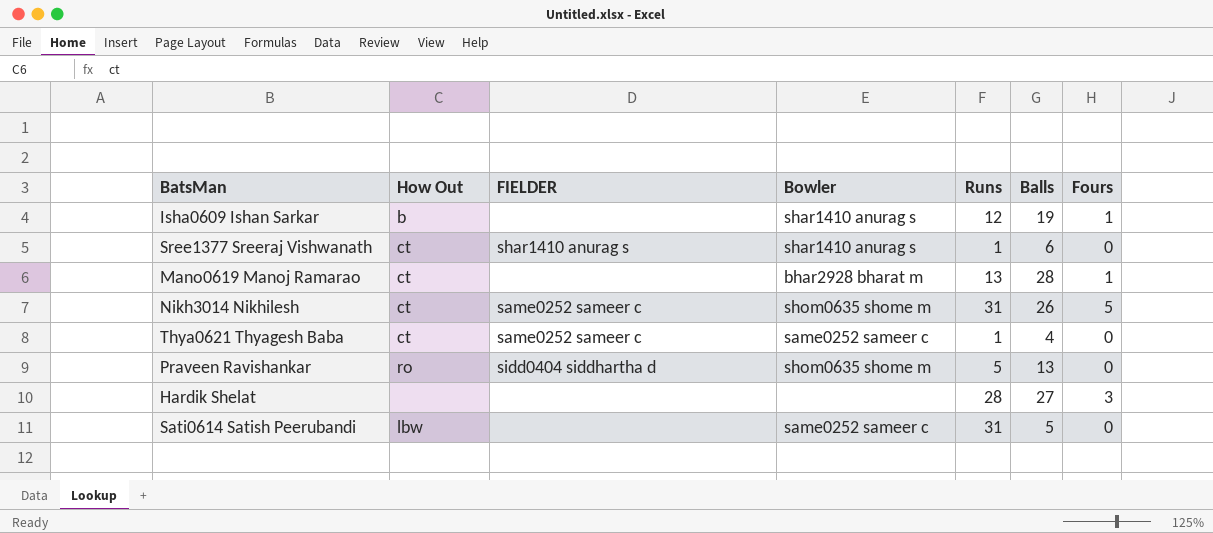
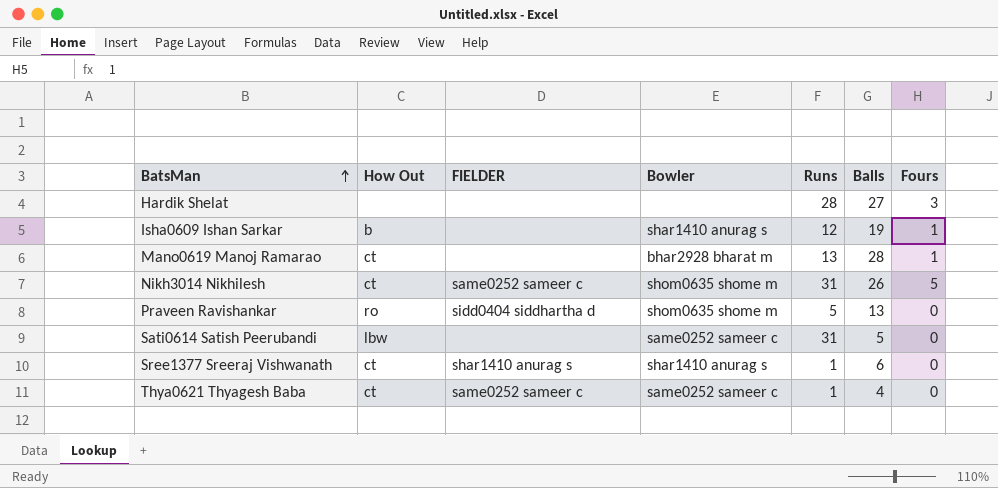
row order: none -> BatsMan ascending

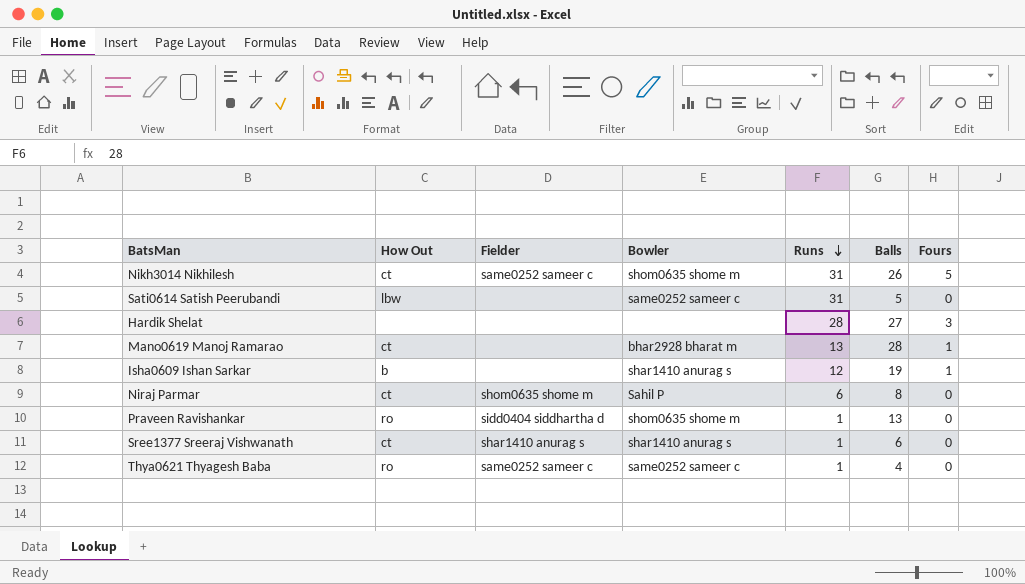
row order: BatsMan ascending -> Runs descending
column name: FIELDER -> Fielder
row Niraj Parmar: none -> ct | shom0635 shome m | Sahil P | 6 | 8 | 0
Praveen Ravishankar | Runs: 5 -> 1
Thya0621 Thyagesh Baba | How Out: ct -> ro

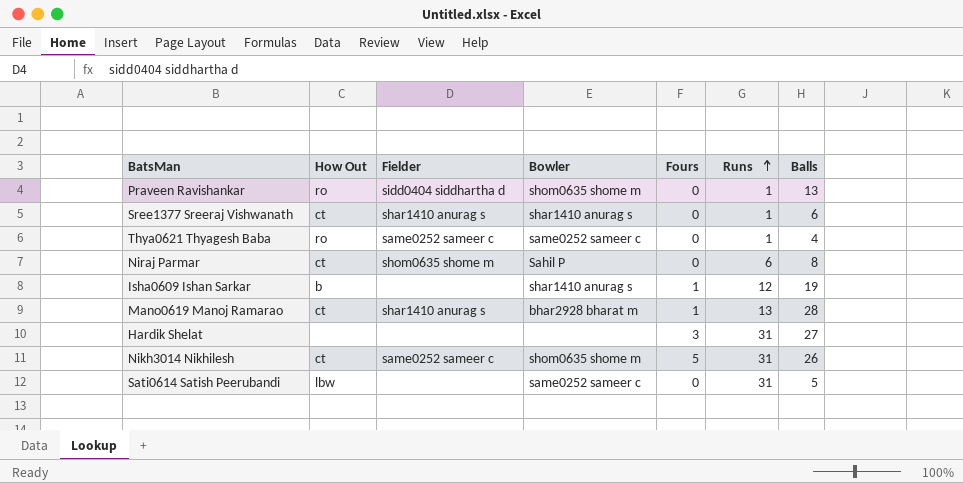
row order: Runs descending -> Runs ascending
column Fours | position: 7 -> 5
Mano0619 Manoj Ramarao | Fielder: none -> shar1410 anurag s
Hardik Shelat | Runs: 28 -> 31

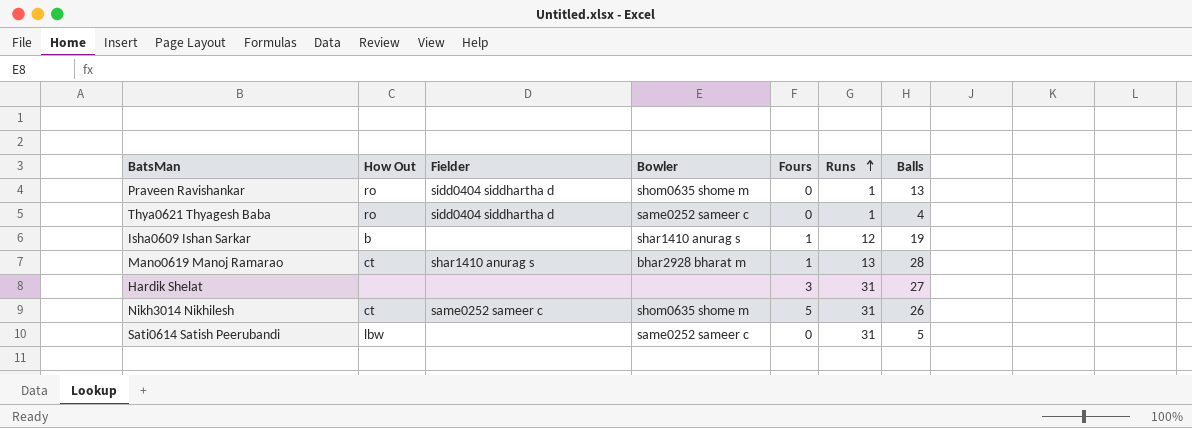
row Sree1377 Sreeraj Vishwanath: ct | shar1410 anurag s | shar1410 anurag s | 0 | 1 | 6 -> none
row Niraj Parmar: ct | shom0635 shome m | Sahil P | 0 | 6 | 8 -> none
Thya0621 Thyagesh Baba | Fielder: same0252 sameer c -> sidd0404 siddhartha d

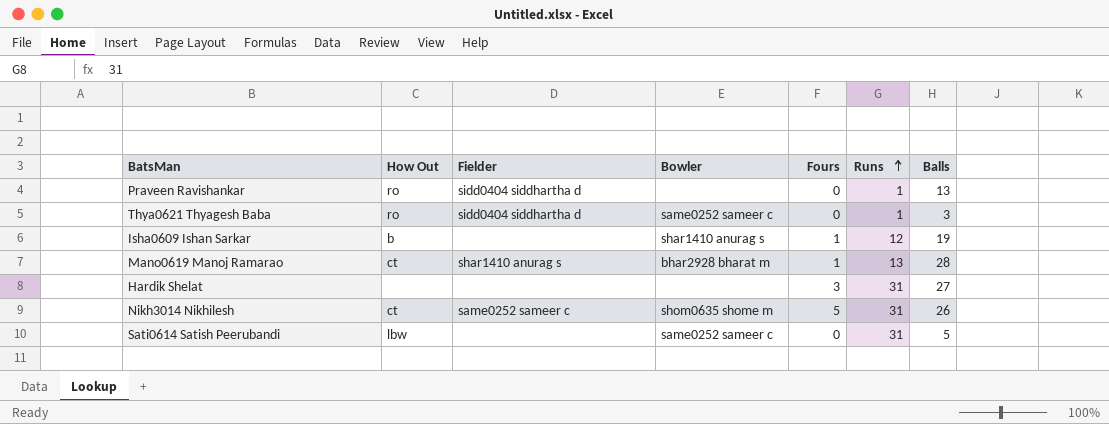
Praveen Ravishankar | Bowler: shom0635 shome m -> none
Thya0621 Thyagesh Baba | Balls: 4 -> 3

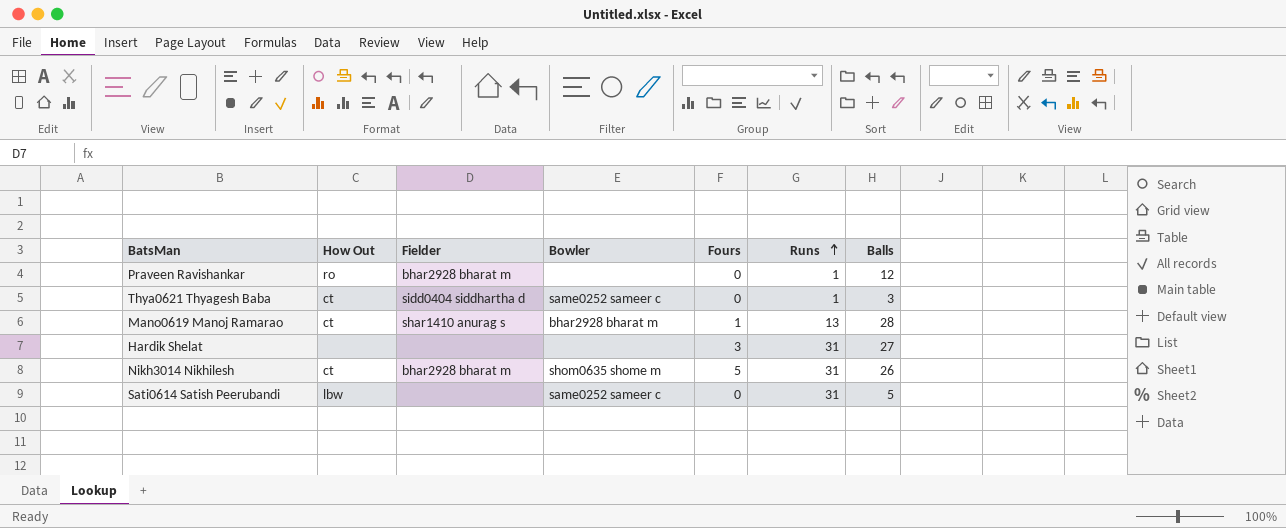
row Isha0609 Ishan Sarkar: b | none | shar1410 anurag s | 1 | 12 | 19 -> none
Praveen Ravishankar | Fielder: sidd0404 siddhartha d -> bhar2928 bharat m
Praveen Ravishankar | Balls: 13 -> 12
Thya0621 Thyagesh Baba | How Out: ro -> ct
Nikh3014 Nikhilesh | Fielder: same0252 sameer c -> bhar2928 bharat m

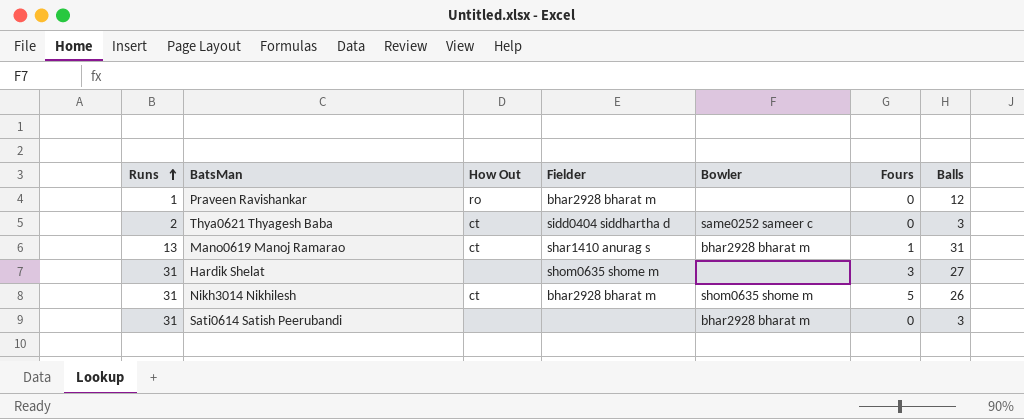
column Runs | position: 6 -> 1
Thya0621 Thyagesh Baba | Runs: 1 -> 2
Mano0619 Manoj Ramarao | Balls: 28 -> 31
Hardik Shelat | Fielder: none -> shom0635 shome m
Sati0614 Satish Peerubandi | How Out: lbw -> none
Sati0614 Satish Peerubandi | Bowler: same0252 sameer c -> bhar2928 bharat m
Sati0614 Satish Peerubandi | Balls: 5 -> 3

